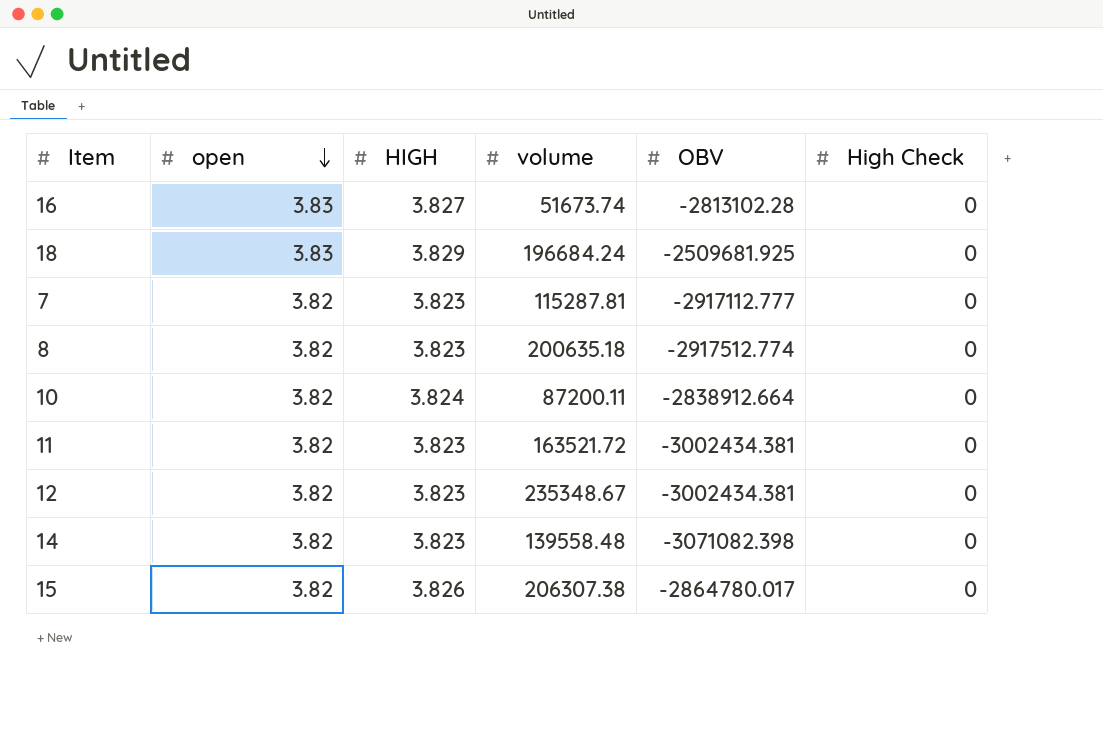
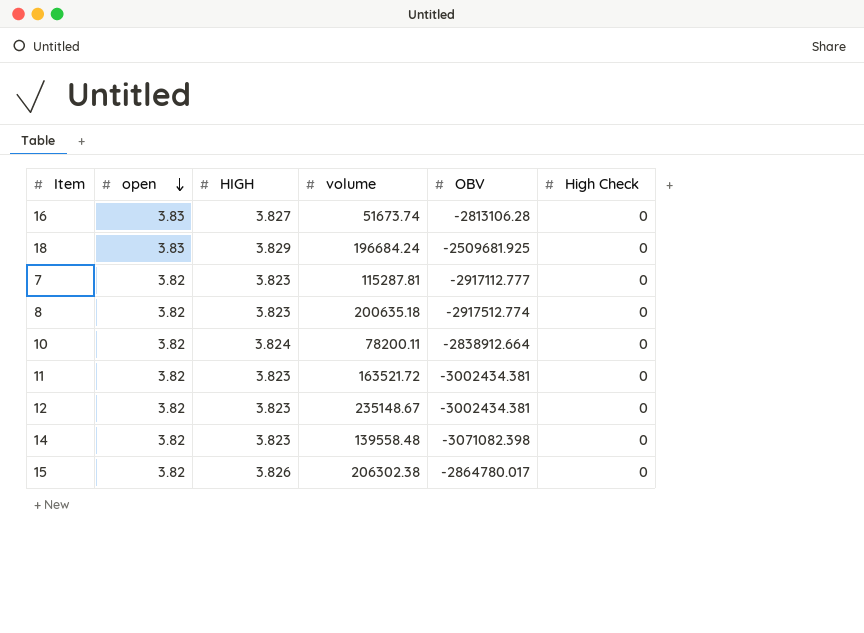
16 | OBV: -2813102.28 -> -2813106.28
10 | volume: 87200.11 -> 78200.11
12 | volume: 235348.67 -> 235148.67
15 | volume: 206307.38 -> 206302.38

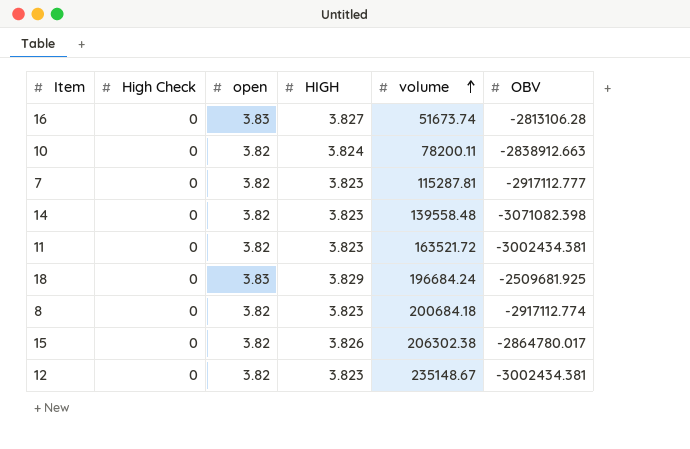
row order: open descending -> volume ascending
column High Check | position: 6 -> 2
10 | OBV: -2838912.664 -> -2838912.663
8 | volume: 200635.18 -> 200684.18
8 | OBV: -2917512.774 -> -2917112.774

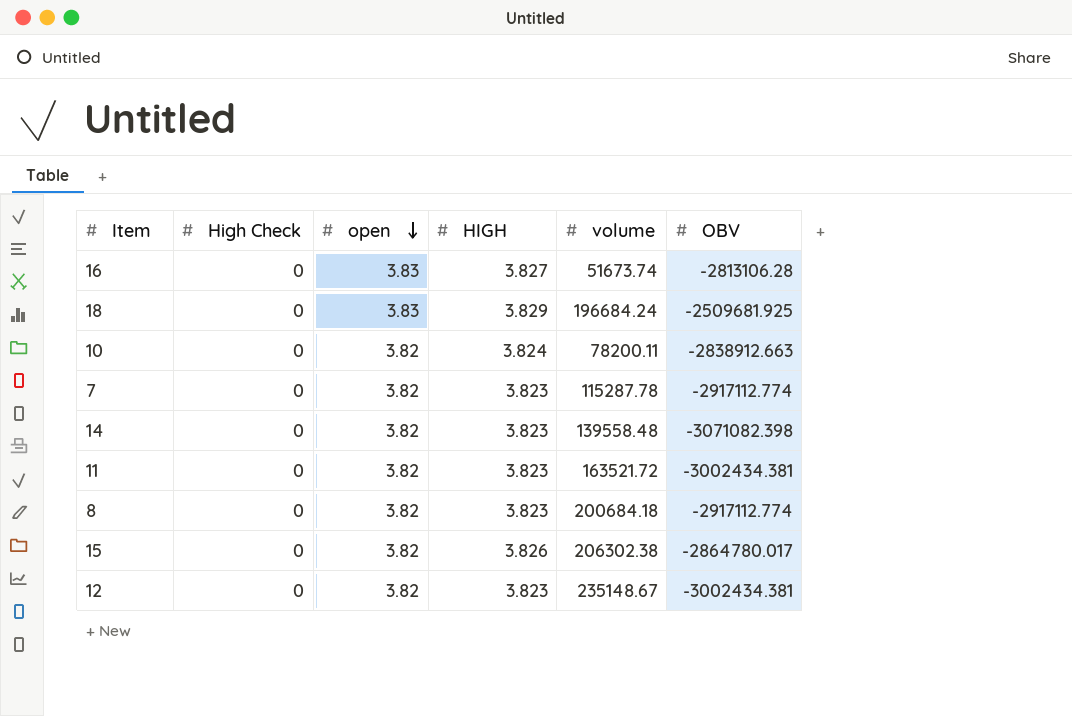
row order: volume ascending -> open descending
7 | volume: 115287.81 -> 115287.78
7 | OBV: -2917112.777 -> -2917112.774

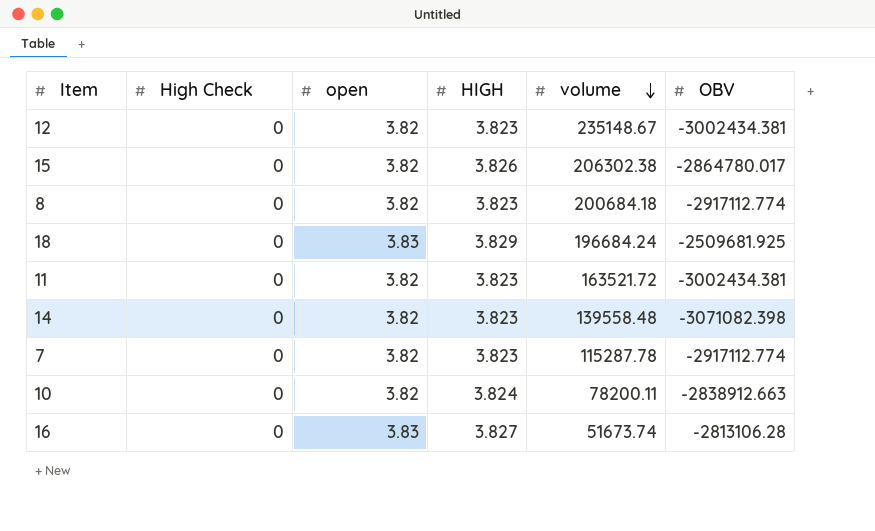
row order: open descending -> volume descending

